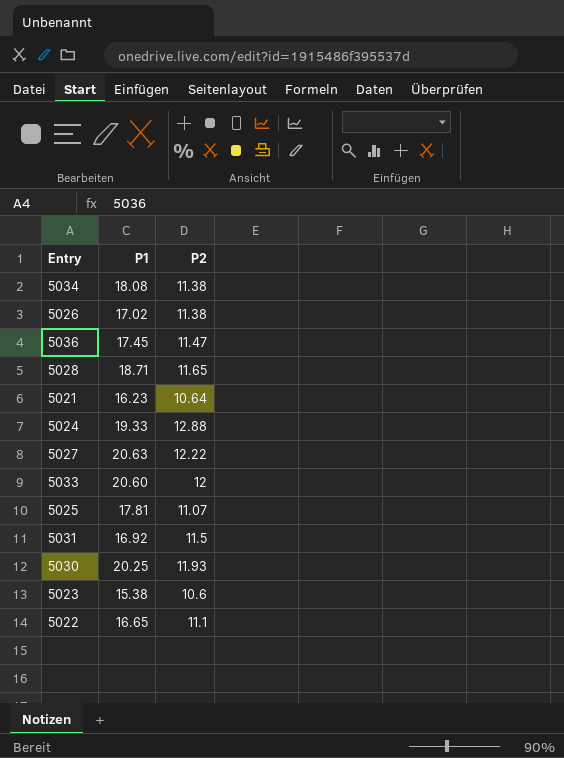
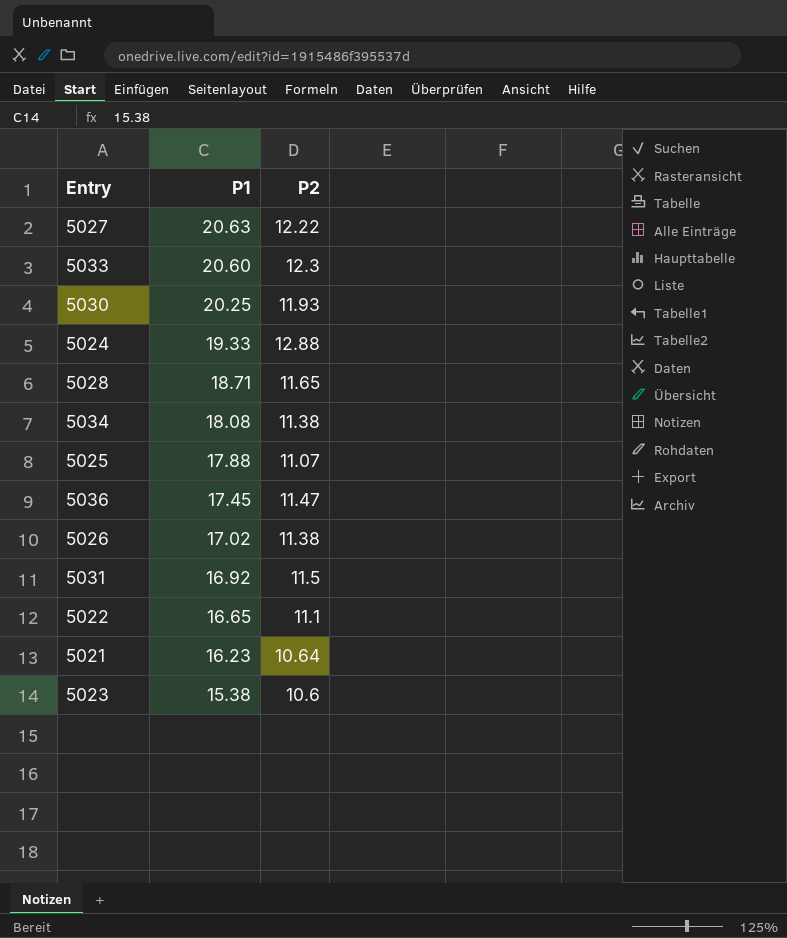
row order: none -> P1 descending
5033 | P2: 12 -> 12.3
5025 | P1: 17.81 -> 17.88

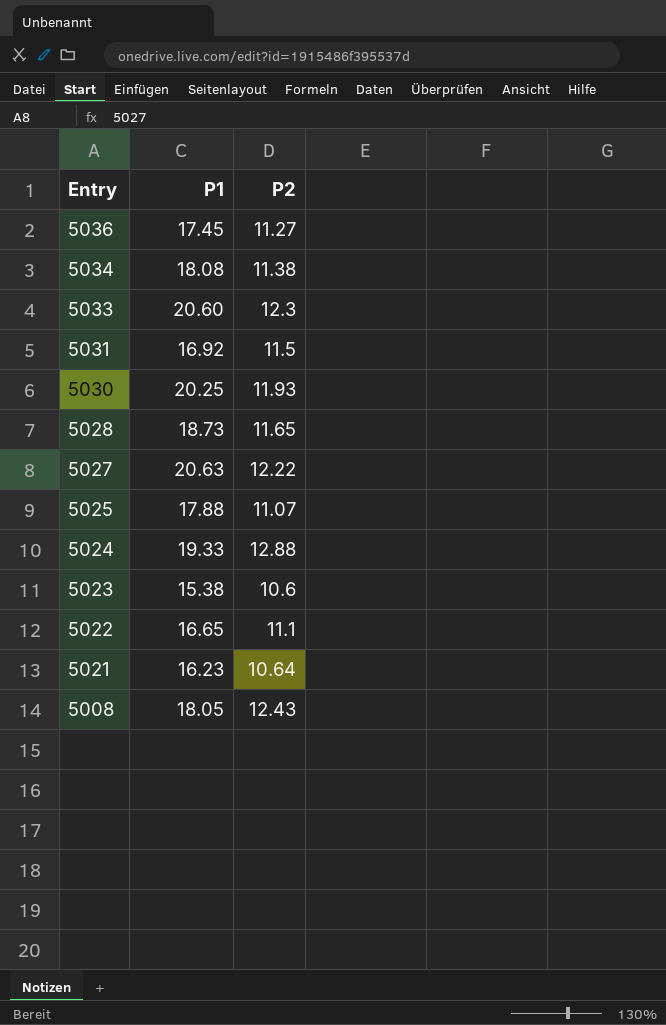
row order: P1 descending -> Entry descending
row 5026: 17.02 | 11.38 -> none
5036 | P2: 11.47 -> 11.27
5028 | P1: 18.71 -> 18.73
row 5008: none -> 18.05 | 12.43

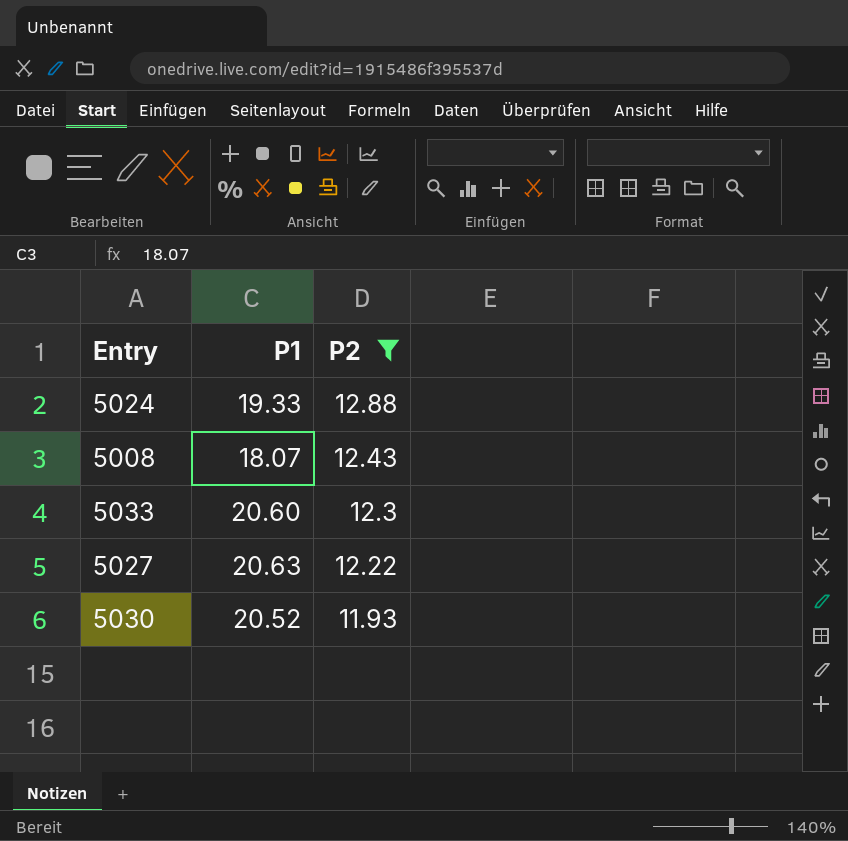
filter: none -> P2 >= 11.93
row order: Entry descending -> P2 descending
5008 | P1: 18.05 -> 18.07
5030 | P1: 20.25 -> 20.52

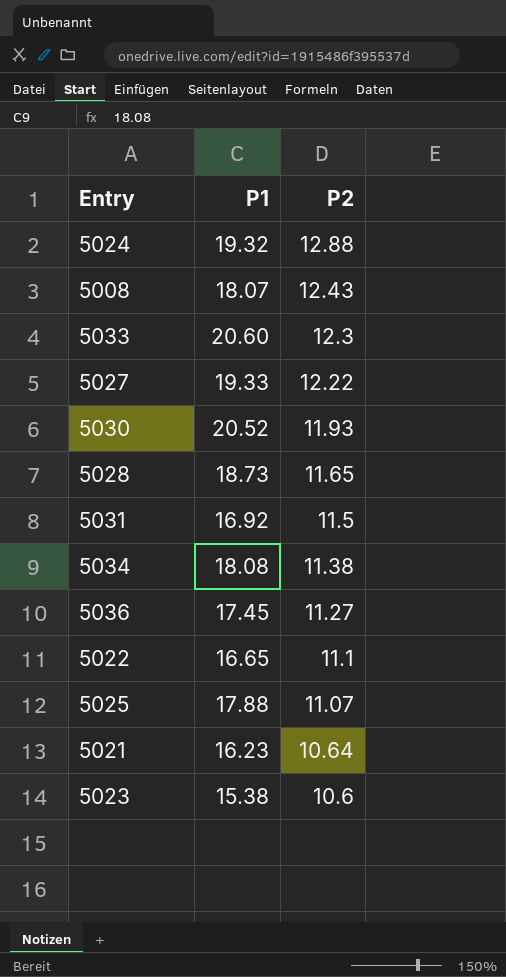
filter: P2 >= 11.93 -> none
5024 | P1: 19.33 -> 19.32
5027 | P1: 20.63 -> 19.33

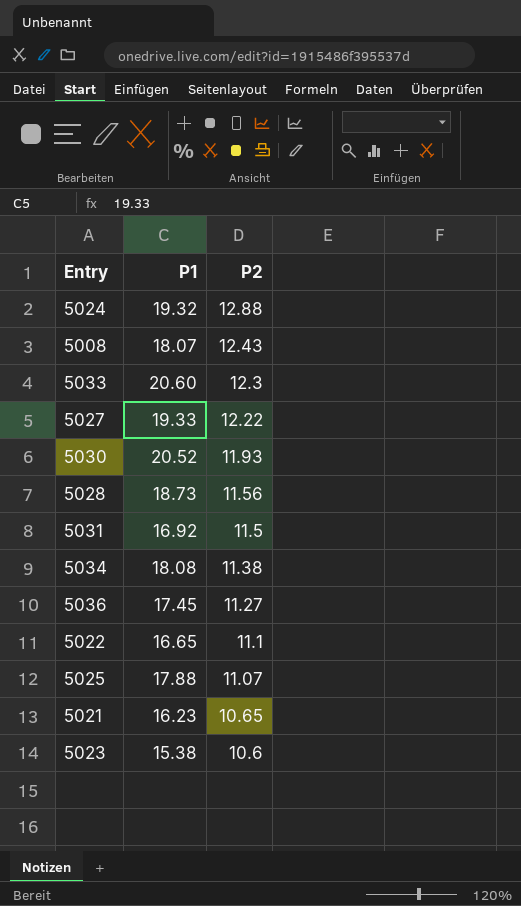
5028 | P2: 11.65 -> 11.56
5021 | P2: 10.64 -> 10.65

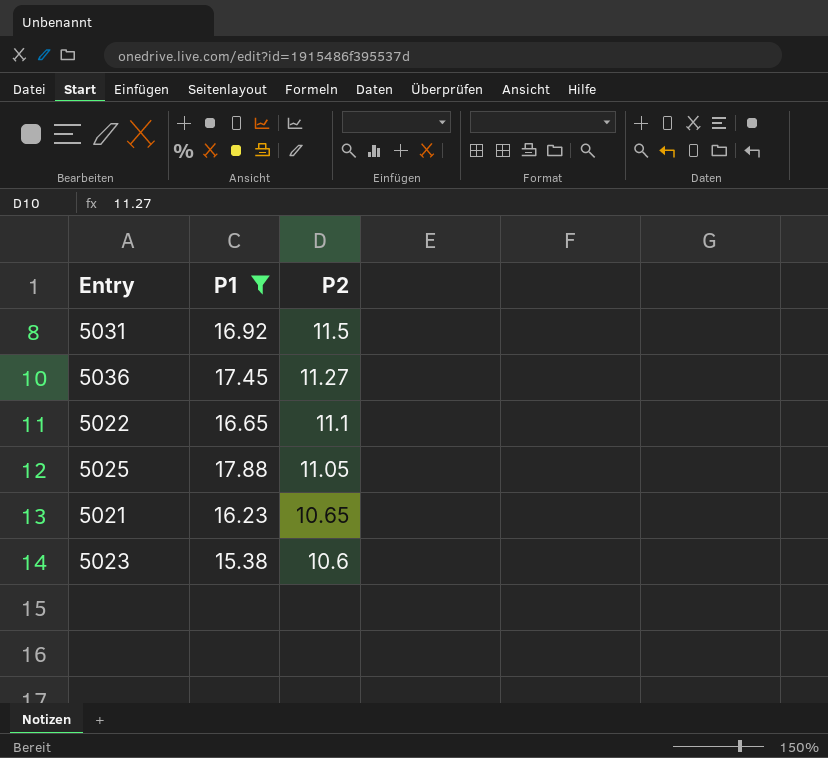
filter: none -> P1 <= 17.88
5025 | P2: 11.07 -> 11.05

